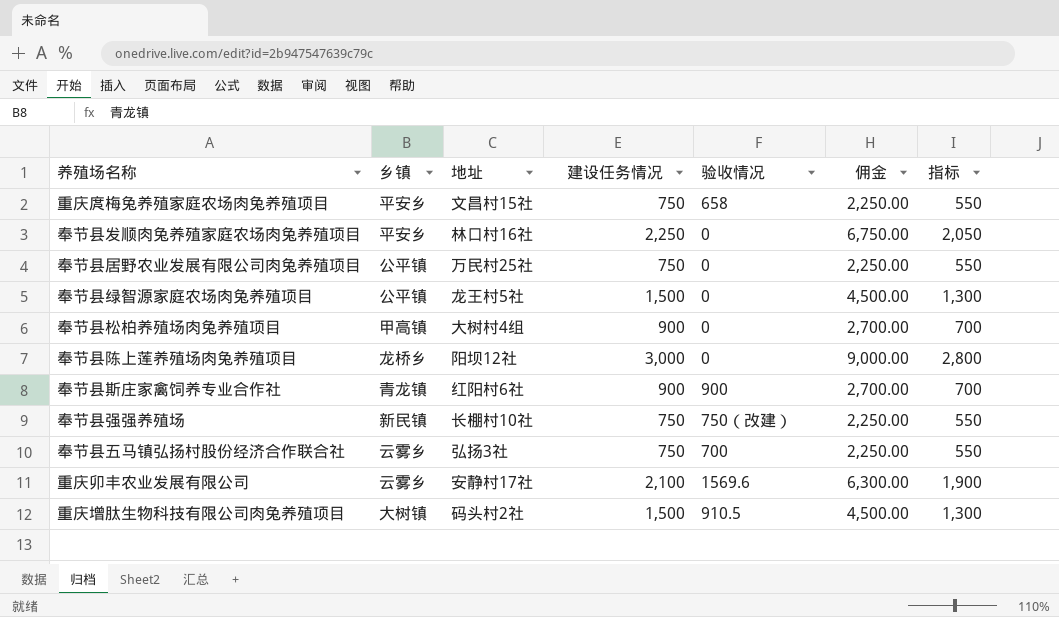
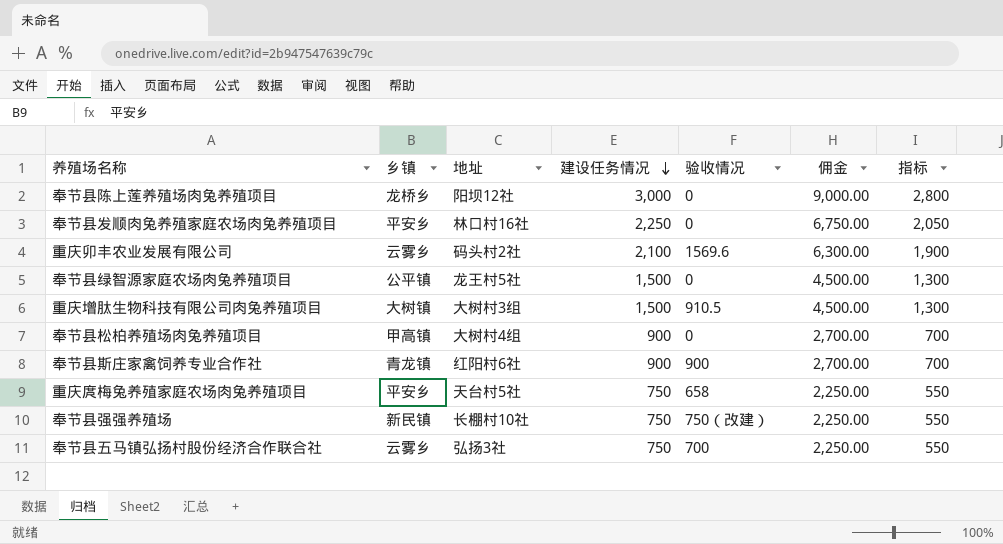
row order: none -> 建设任务情况 descending
row 奉节县居野农业发展有限公司肉兔养殖项目: 公平镇 | 万民村25社 | 750 | 0 | 2,250.00 | 550 -> none
重庆卯丰农业发展有限公司 | 地址: 安静村17社 -> 码头村2社
重庆增肽生物科技有限公司肉兔养殖项目 | 地址: 码头村2社 -> 大树村3组
重庆庹梅兔养殖家庭农场肉兔养殖项目 | 地址: 文昌村15社 -> 天台村5社

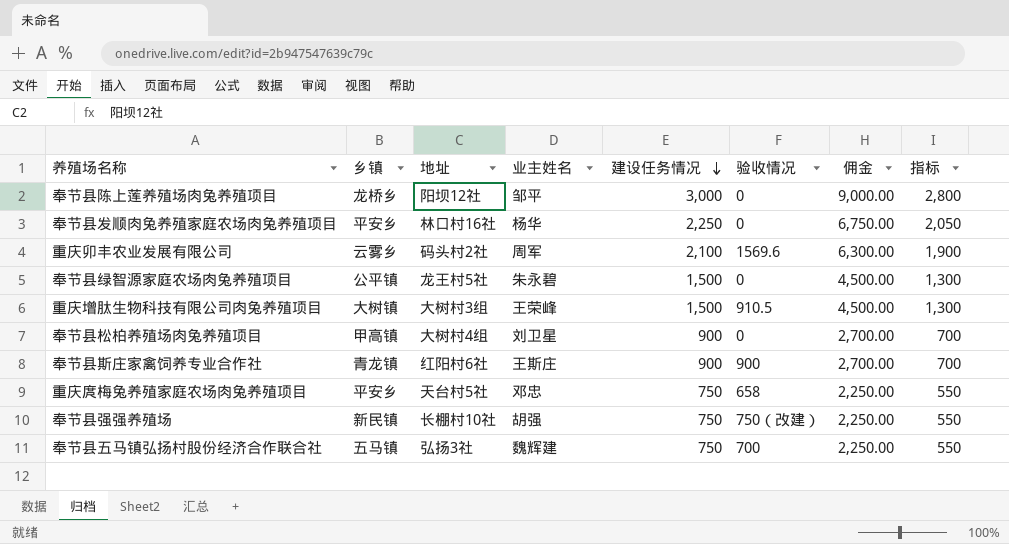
column 业主姓名 | position: none -> 4
奉节县五马镇弘扬村股份经济合作联合社 | 乡镇: 云雾乡 -> 五马镇

